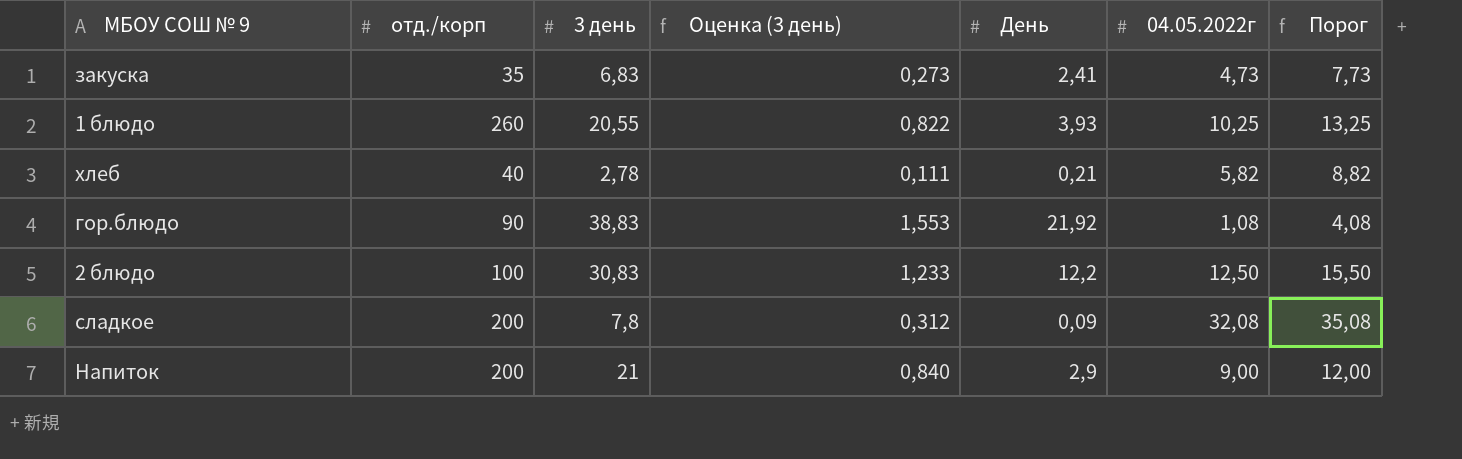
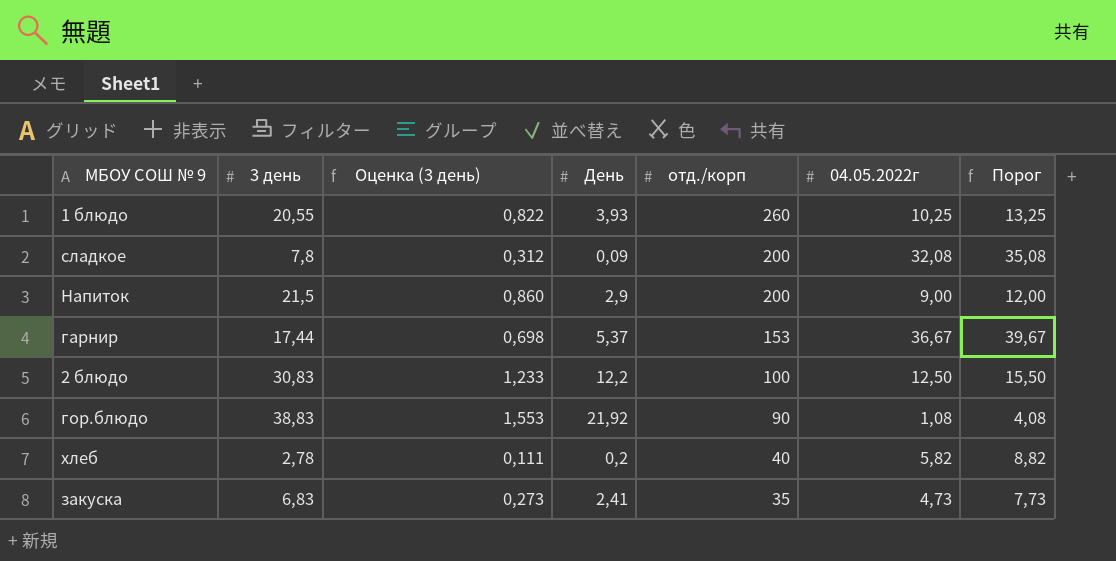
row order: none -> отд./корп descending
column отд./корп | position: 2 -> 5
Напиток | 3 день: 21 -> 21,5
Напиток | Оценка (3 день): 0,840 -> 0,860
row гарнир: none -> 17,44 | 0,698 | 5,37 | 153 | 36,67 | 39,67
хлеб | День: 0,21 -> 0,2

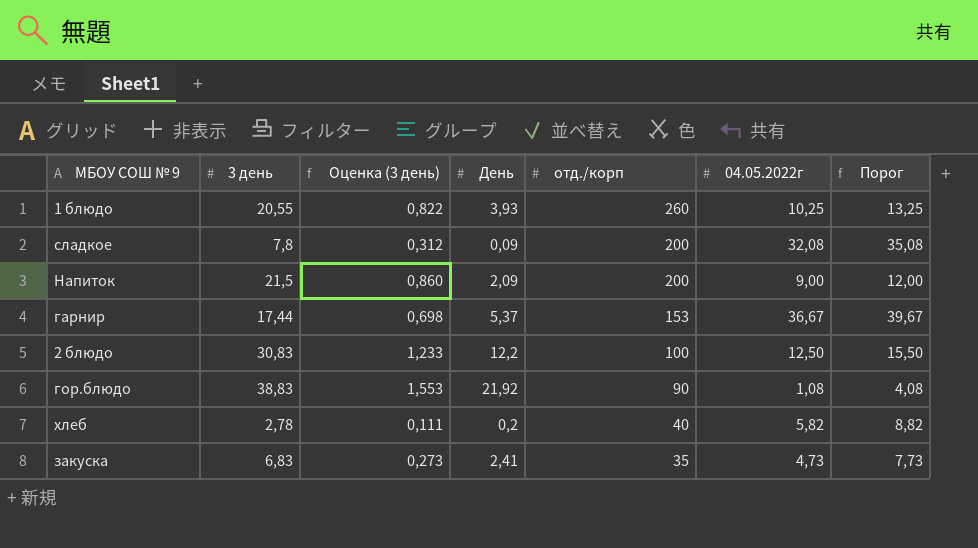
Напиток | День: 2,9 -> 2,09

